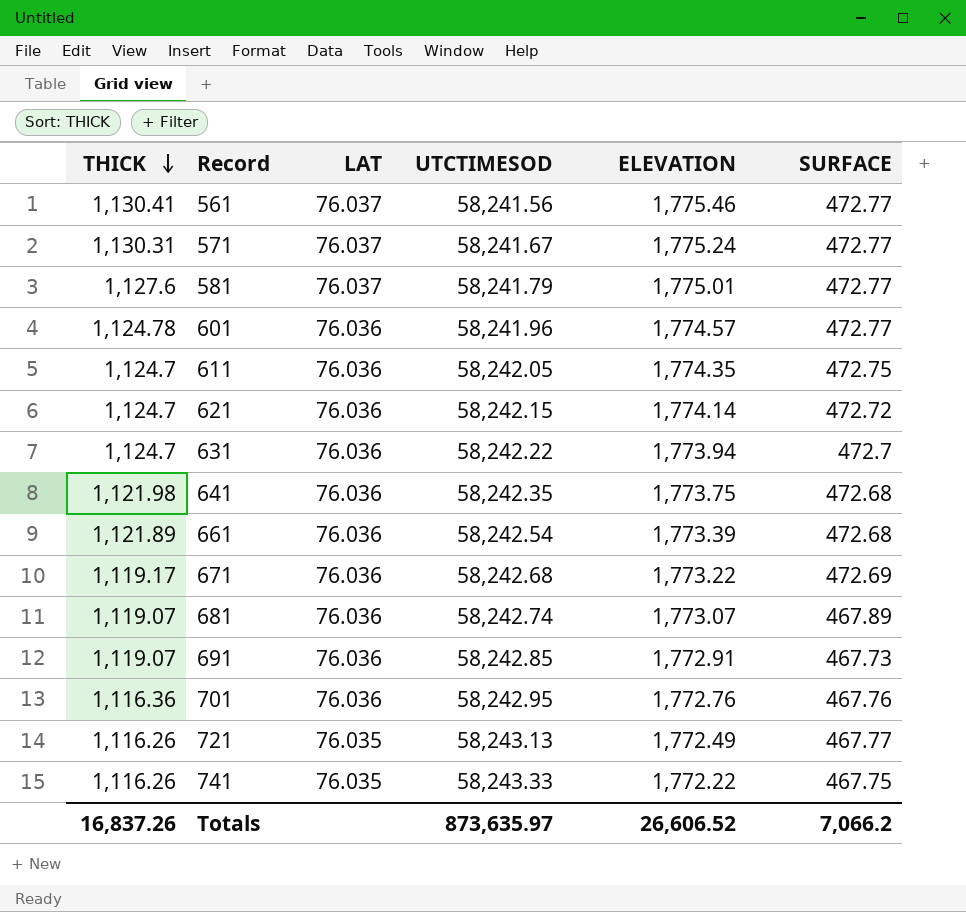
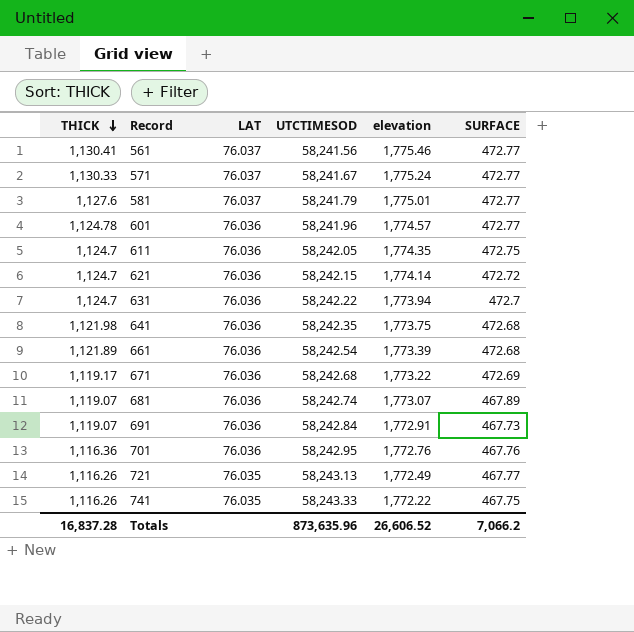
column name: ELEVATION -> elevation
571 | THICK: 1,130.31 -> 1,130.33
691 | UTCTIMESOD: 58,242.85 -> 58,242.84
Totals | THICK: 16,837.26 -> 16,837.28
Totals | UTCTIMESOD: 873,635.97 -> 873,635.96

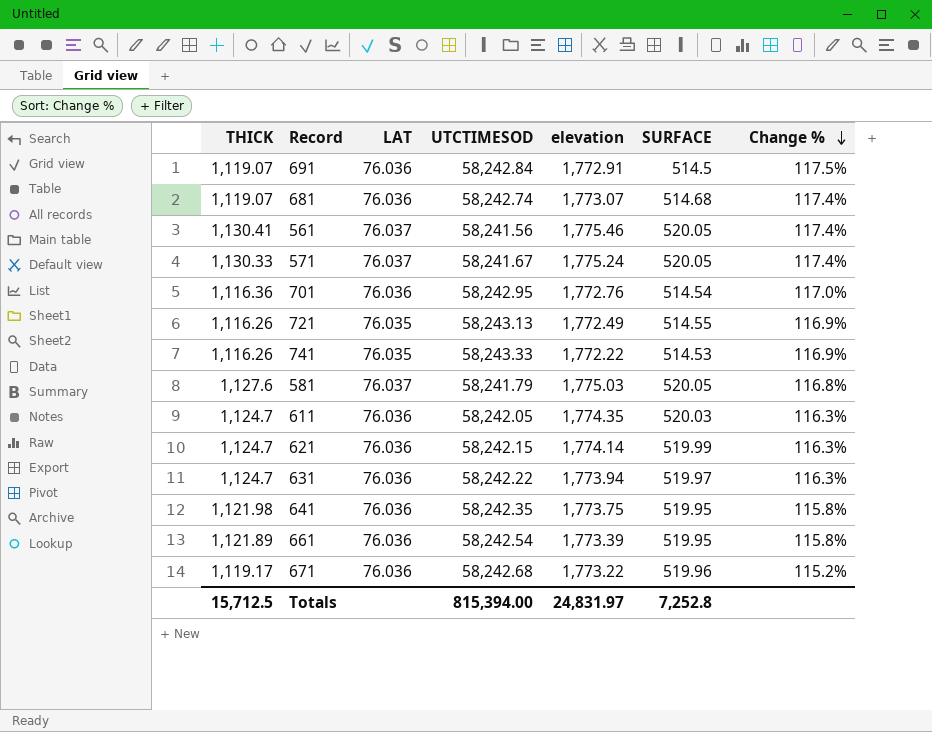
row order: THICK descending -> Change % descending
column Change % | formula: none -> ([THICK] - [SURFACE]) / [SURFACE]
row 601: 1,124.78 | 76.036 | 58,241.96 | 1,774.57 | 472.77 -> none
691 | SURFACE: 467.73 -> 514.5
681 | SURFACE: 467.89 -> 514.68
561 | SURFACE: 472.77 -> 520.05
571 | SURFACE: 472.77 -> 520.05
701 | SURFACE: 467.76 -> 514.54
721 | SURFACE: 467.77 -> 514.55
741 | SURFACE: 467.75 -> 514.53
581 | elevation: 1,775.01 -> 1,775.03
581 | SURFACE: 472.77 -> 520.05
611 | SURFACE: 472.75 -> 520.03
621 | SURFACE: 472.72 -> 519.99
631 | SURFACE: 472.7 -> 519.97
641 | SURFACE: 472.68 -> 519.95
661 | SURFACE: 472.68 -> 519.95
671 | SURFACE: 472.69 -> 519.96
Totals | THICK: 16,837.28 -> 15,712.5
Totals | UTCTIMESOD: 873,635.96 -> 815,394.00
Totals | elevation: 26,606.52 -> 24,831.97
Totals | SURFACE: 7,066.2 -> 7,252.8

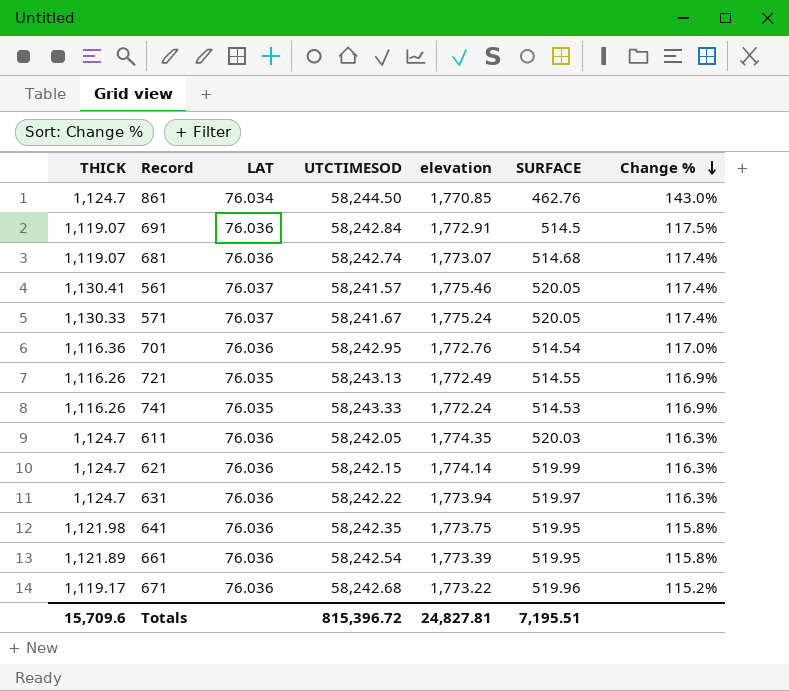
row 581: 1,127.6 | 76.037 | 58,241.79 | 1,775.03 | 520.05 | 116.8% -> none
row 861: none -> 1,124.7 | 76.034 | 58,244.50 | 1,770.85 | 462.76 | 143.0%
561 | UTCTIMESOD: 58,241.56 -> 58,241.57
741 | elevation: 1,772.22 -> 1,772.24
Totals | THICK: 15,712.5 -> 15,709.6
Totals | UTCTIMESOD: 815,394.00 -> 815,396.72
Totals | elevation: 24,831.97 -> 24,827.81
Totals | SURFACE: 7,252.8 -> 7,195.51

